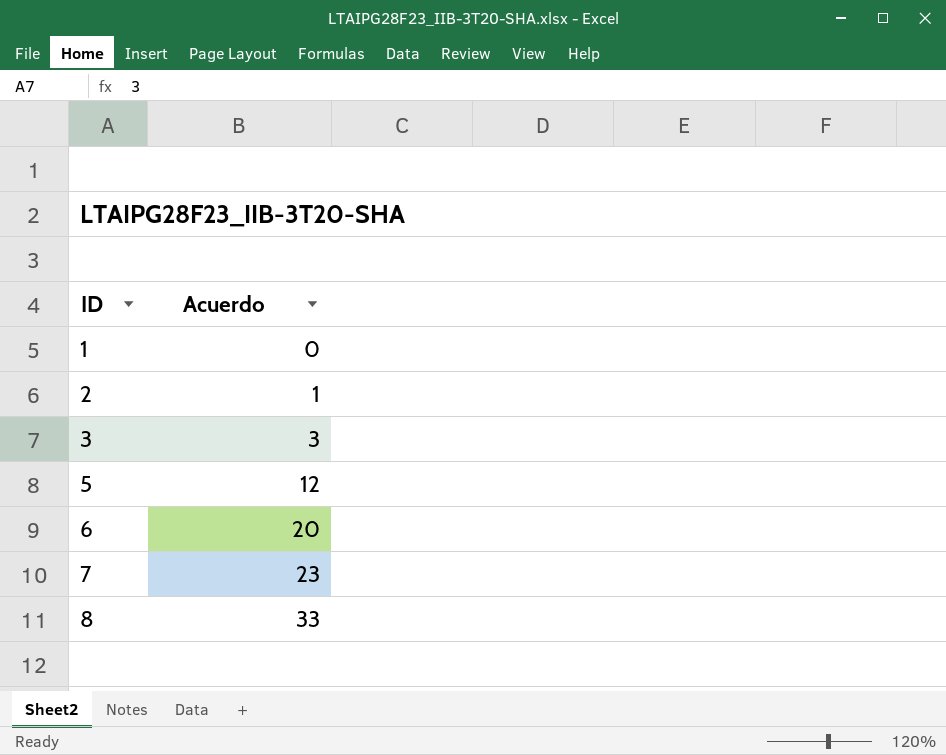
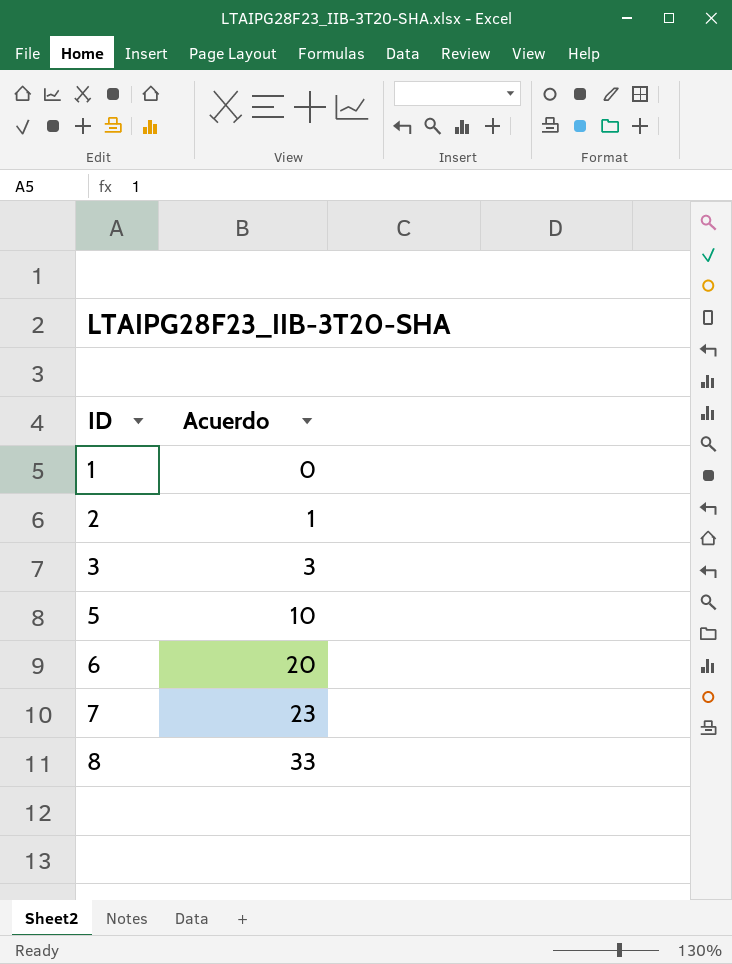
5 | Acuerdo: 12 -> 10

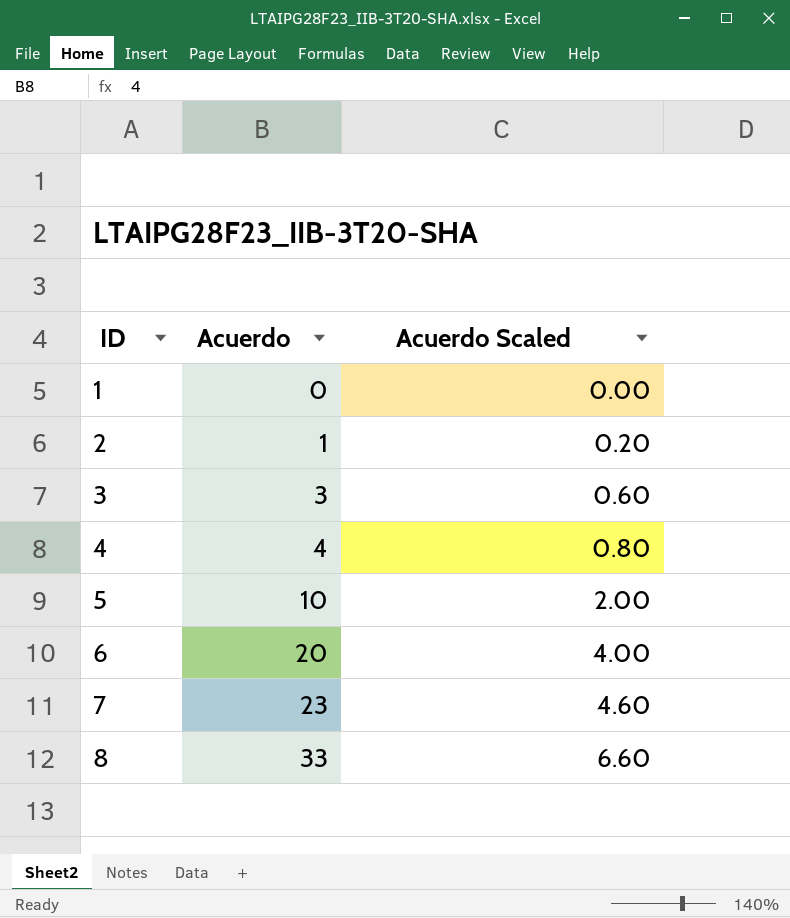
column Acuerdo Scaled | formula: none -> [Acuerdo] * 0.2
row 4: none -> 4 | 0.80

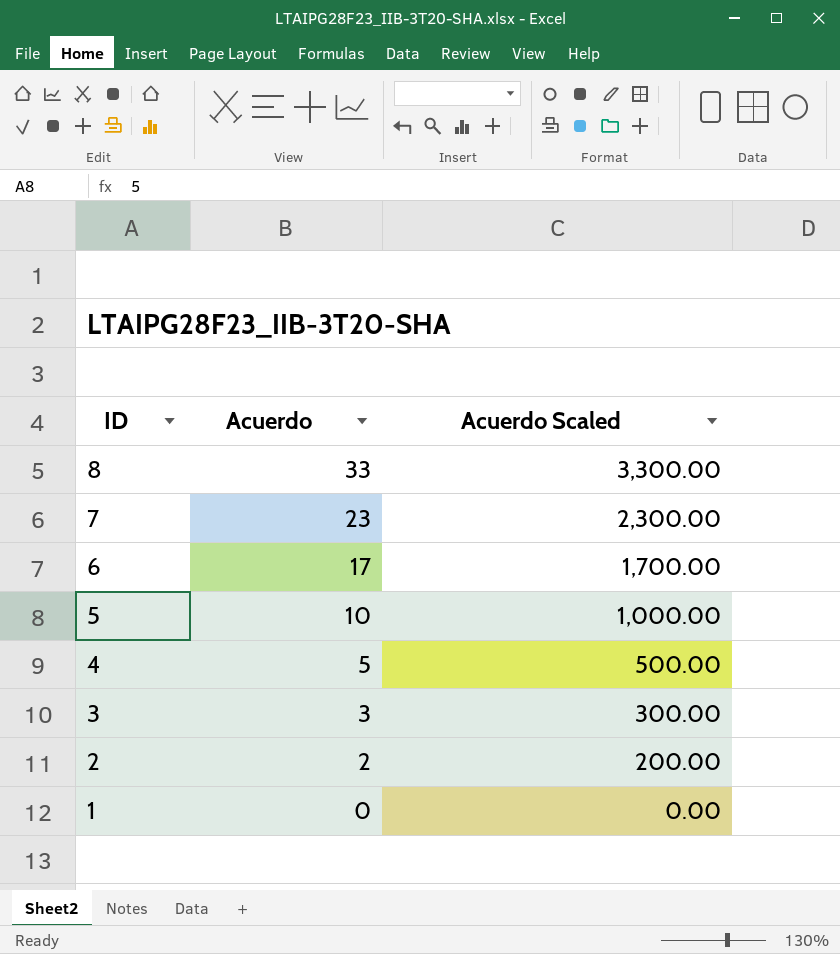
row order: ID ascending -> ID descending
column Acuerdo Scaled | formula: [Acuerdo] * 0.2 -> [Acuerdo] * 100
6 | Acuerdo: 20 -> 17
4 | Acuerdo: 4 -> 5
2 | Acuerdo: 1 -> 2

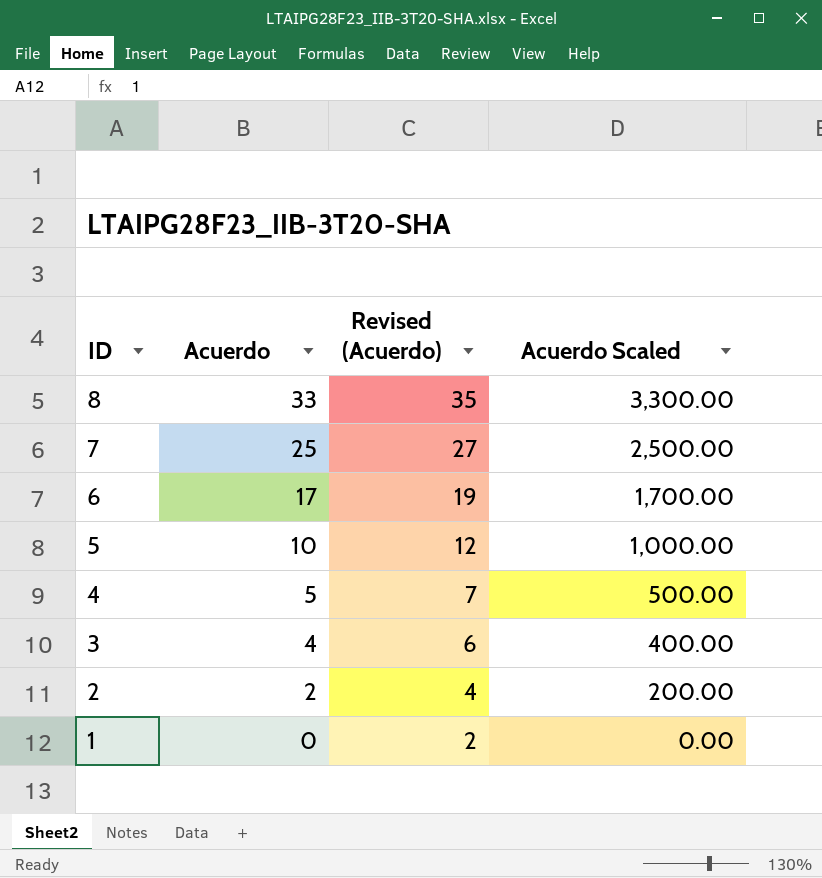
column Revised (Acuerdo) | formula: none -> [Acuerdo] + 2
7 | Acuerdo: 23 -> 25
7 | Acuerdo Scaled: 2,300.00 -> 2,500.00
3 | Acuerdo: 3 -> 4
3 | Acuerdo Scaled: 300.00 -> 400.00

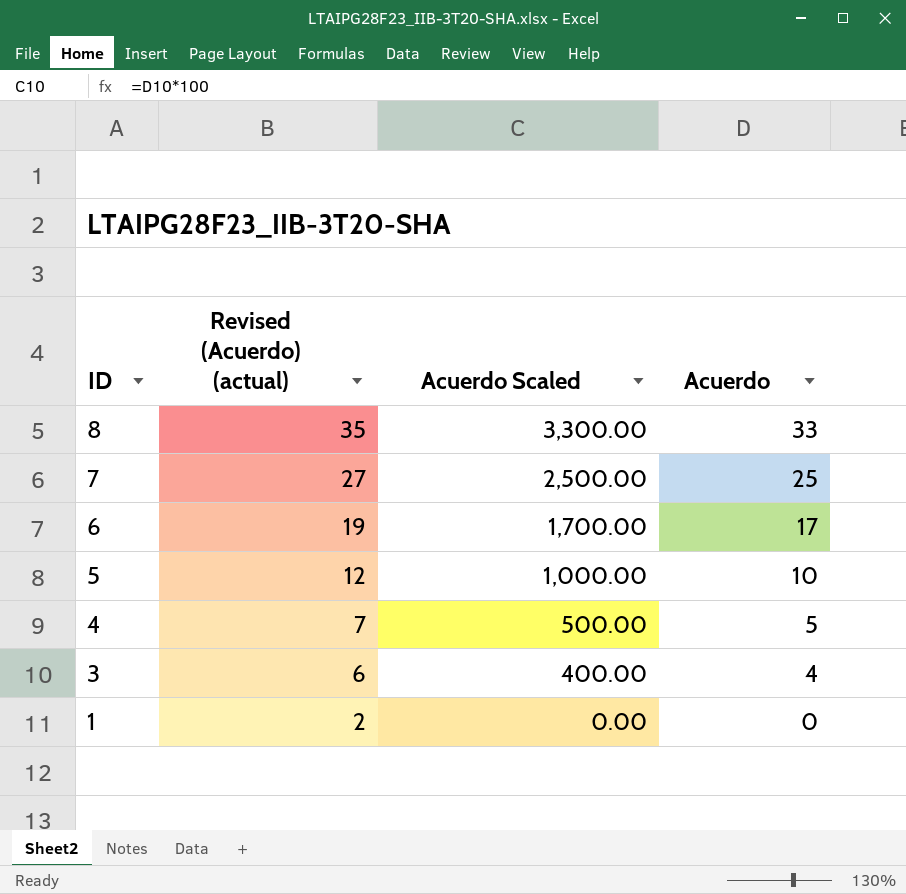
column name: Revised (Acuerdo) -> Revised (Acuerdo) (actual)
column Acuerdo | position: 2 -> 4
row 2: 2 | 4 | 200.00 -> none

